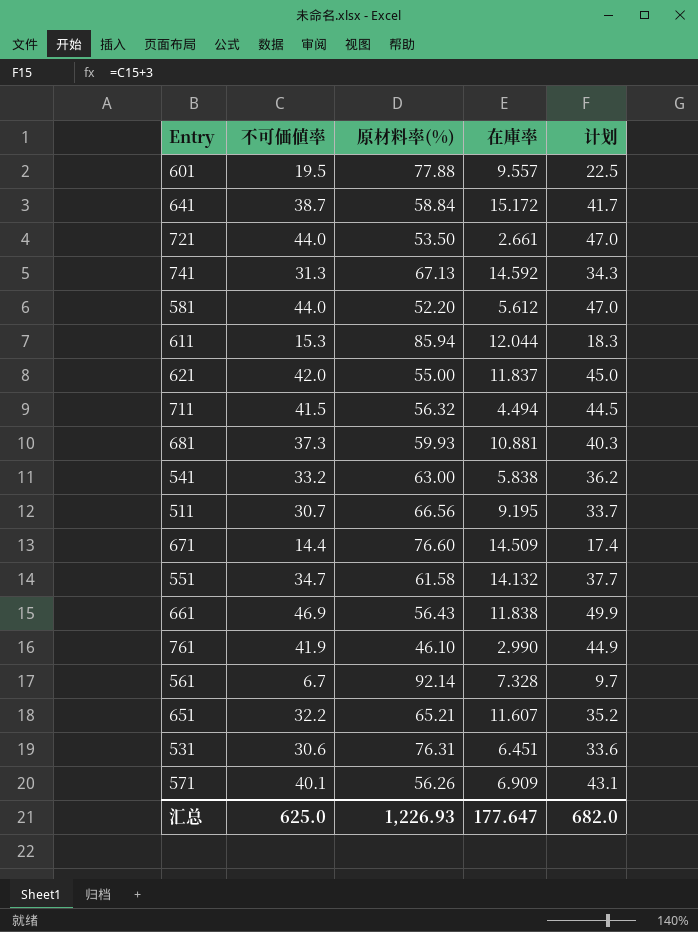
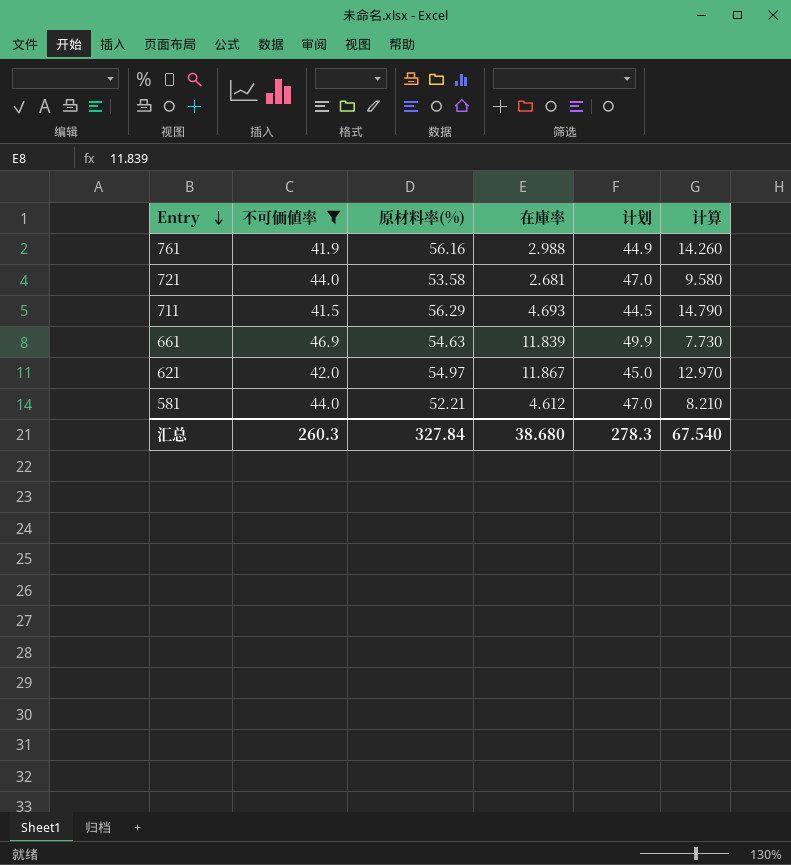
filter: none -> 不可価値率 >= 41.5
row order: none -> Entry descending
column 计算 | formula: none -> [原材料率(%)] - [不可価値率]
761 | 原材料率(%): 46.10 -> 56.16
761 | 在庫率: 2.990 -> 2.988
721 | 原材料率(%): 53.50 -> 53.58
721 | 在庫率: 2.661 -> 2.681
711 | 原材料率(%): 56.32 -> 56.29
711 | 在庫率: 4.494 -> 4.693
661 | 原材料率(%): 56.43 -> 54.63
661 | 在庫率: 11.838 -> 11.839
621 | 原材料率(%): 55.00 -> 54.97
621 | 在庫率: 11.837 -> 11.867
581 | 原材料率(%): 52.20 -> 52.21
581 | 在庫率: 5.612 -> 4.612
汇总 | 不可価値率: 625.0 -> 260.3
汇总 | 原材料率(%): 1,226.93 -> 327.84
汇总 | 在庫率: 177.647 -> 38.680
汇总 | 计划: 682.0 -> 278.3

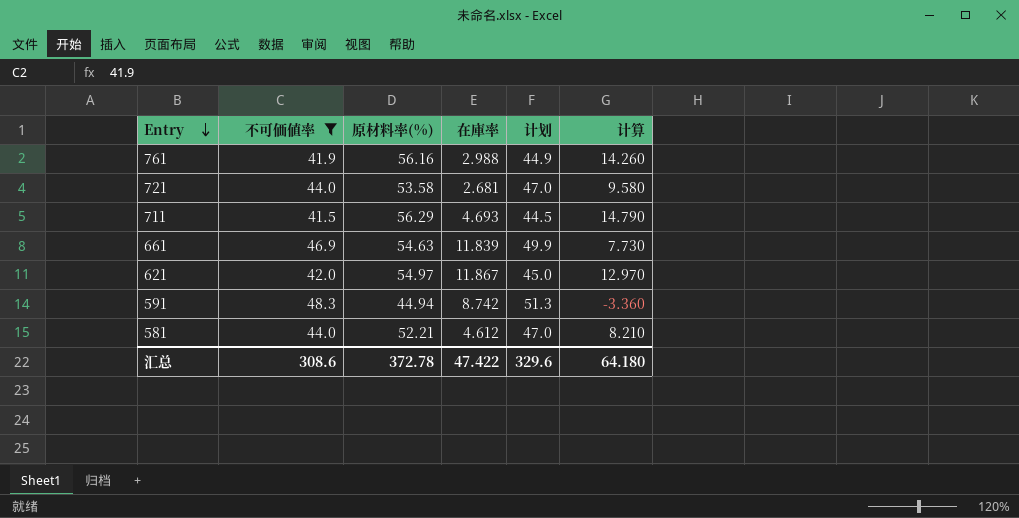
row 591: none -> 48.3 | 44.94 | 8.742 | 51.3 | -3.360
汇总 | 不可価値率: 260.3 -> 308.6
汇总 | 原材料率(%): 327.84 -> 372.78
汇总 | 在庫率: 38.680 -> 47.422
汇总 | 计划: 278.3 -> 329.6
汇总 | 计算: 67.540 -> 64.180

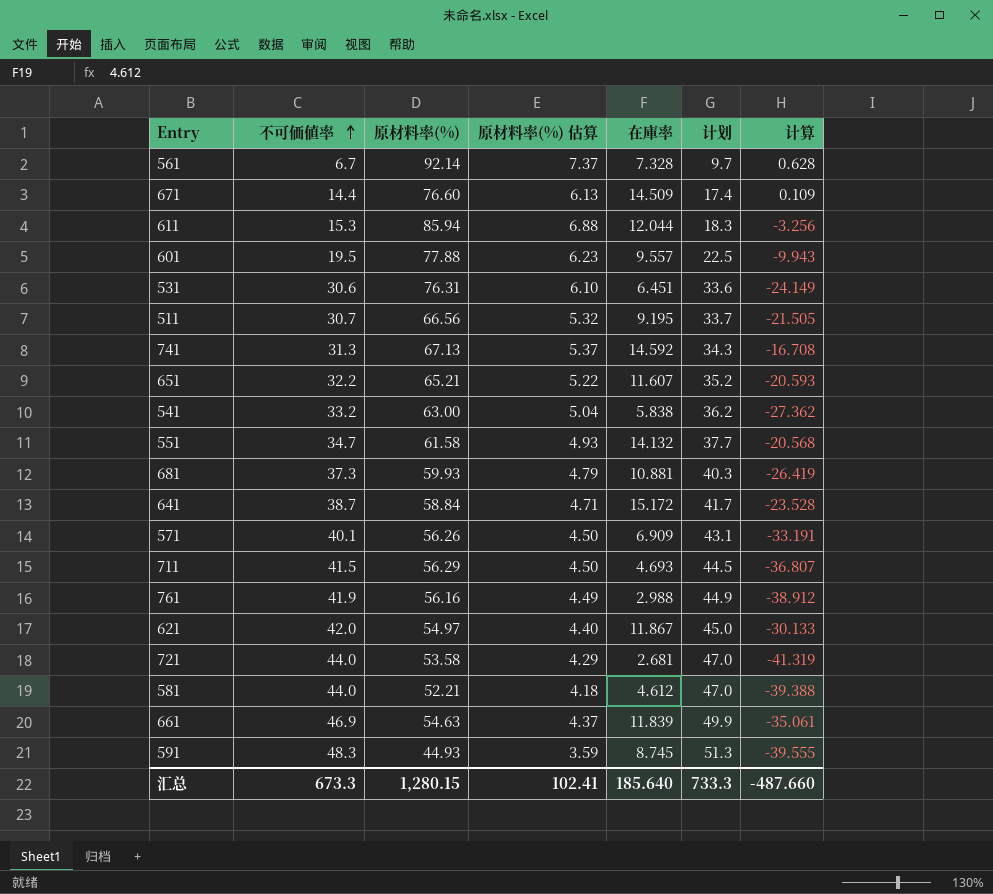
filter: 不可価値率 >= 41.5 -> none
row order: Entry descending -> 不可価値率 ascending
column 原材料率(%) 估算 | formula: none -> [原材料率(%)] * 0.08
column 计算 | formula: [原材料率(%)] - [不可価値率] -> [在庫率] - [不可価値率]
591 | 原材料率(%): 44.94 -> 44.93
591 | 在庫率: 8.742 -> 8.745
汇总 | 不可価値率: 308.6 -> 673.3
汇总 | 原材料率(%): 372.78 -> 1,280.15
汇总 | 在庫率: 47.422 -> 185.640
汇总 | 计划: 329.6 -> 733.3
汇总 | 计算: 64.180 -> -487.660

